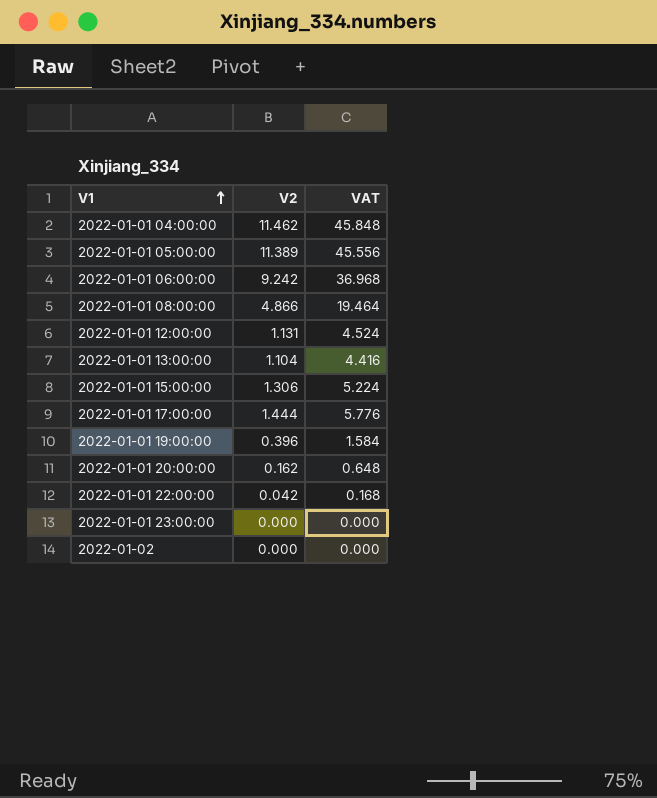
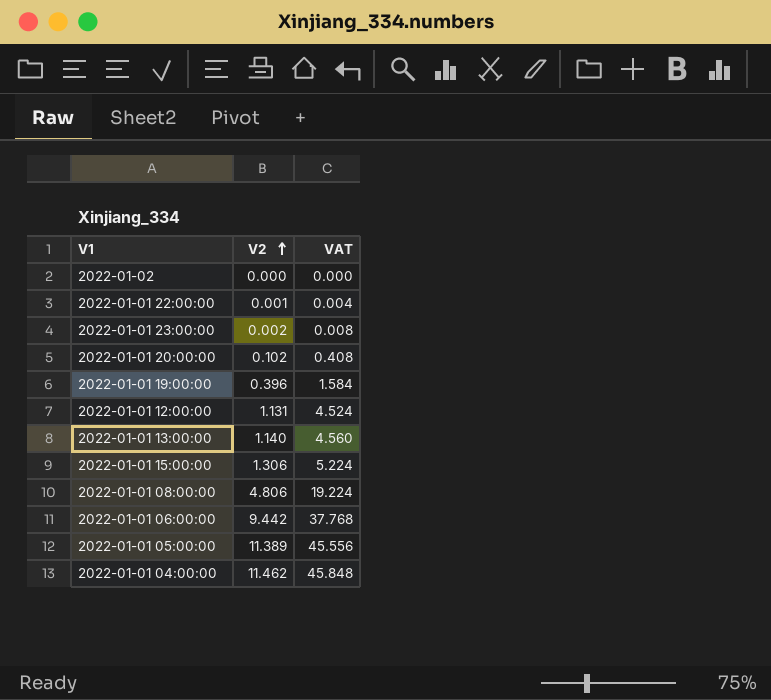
row order: V1 ascending -> V2 ascending
row 2022-01-01 17:00:00: 1.444 | 5.776 -> none
2022-01-01 22:00:00 | V2: 0.042 -> 0.001
2022-01-01 22:00:00 | VAT: 0.168 -> 0.004
2022-01-01 23:00:00 | V2: 0.000 -> 0.002
2022-01-01 23:00:00 | VAT: 0.000 -> 0.008
2022-01-01 20:00:00 | V2: 0.162 -> 0.102
2022-01-01 20:00:00 | VAT: 0.648 -> 0.408
2022-01-01 13:00:00 | V2: 1.104 -> 1.140
2022-01-01 13:00:00 | VAT: 4.416 -> 4.560
2022-01-01 08:00:00 | V2: 4.866 -> 4.806
2022-01-01 08:00:00 | VAT: 19.464 -> 19.224
2022-01-01 06:00:00 | V2: 9.242 -> 9.442
2022-01-01 06:00:00 | VAT: 36.968 -> 37.768

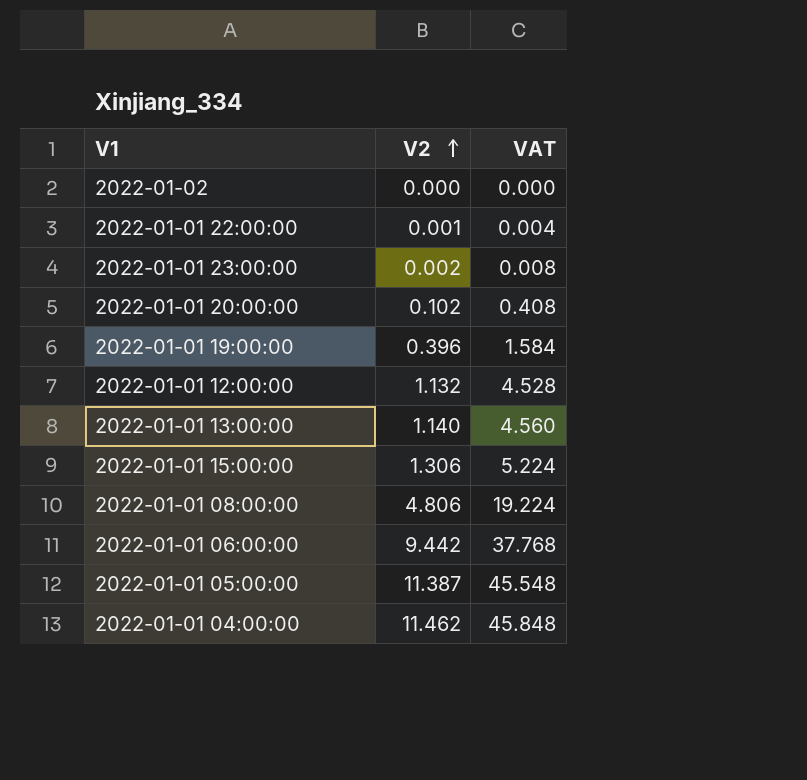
2022-01-01 12:00:00 | V2: 1.131 -> 1.132
2022-01-01 12:00:00 | VAT: 4.524 -> 4.528
2022-01-01 05:00:00 | V2: 11.389 -> 11.387
2022-01-01 05:00:00 | VAT: 45.556 -> 45.548

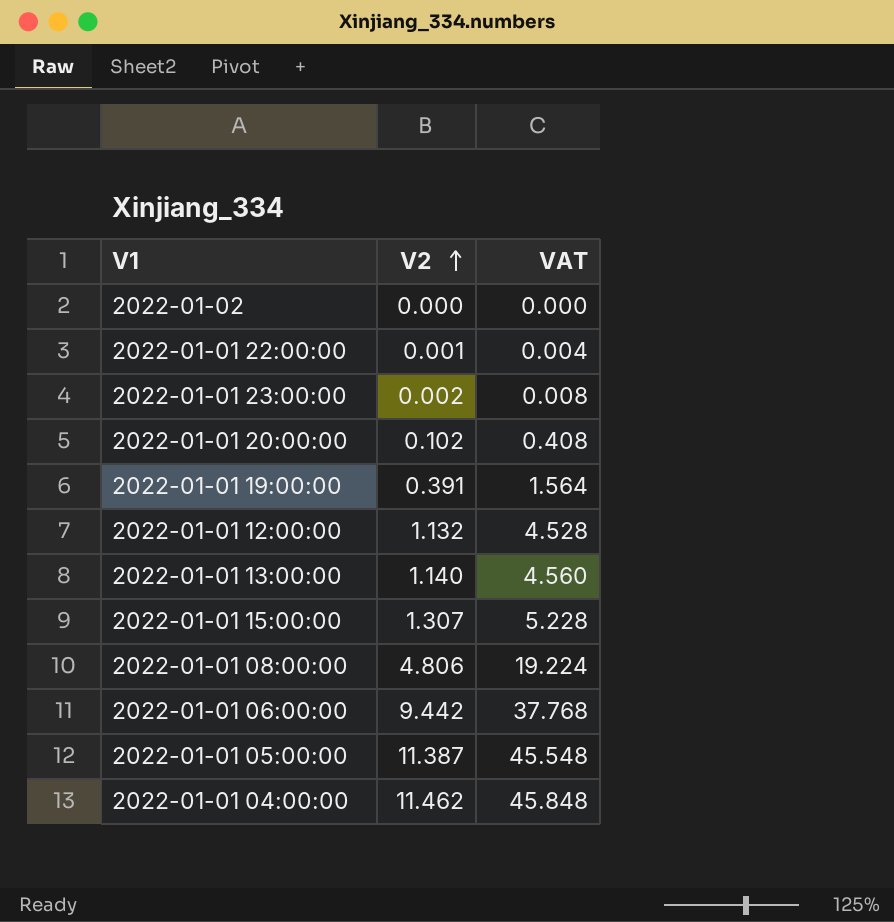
2022-01-01 19:00:00 | V2: 0.396 -> 0.391
2022-01-01 19:00:00 | VAT: 1.584 -> 1.564
2022-01-01 15:00:00 | V2: 1.306 -> 1.307
2022-01-01 15:00:00 | VAT: 5.224 -> 5.228

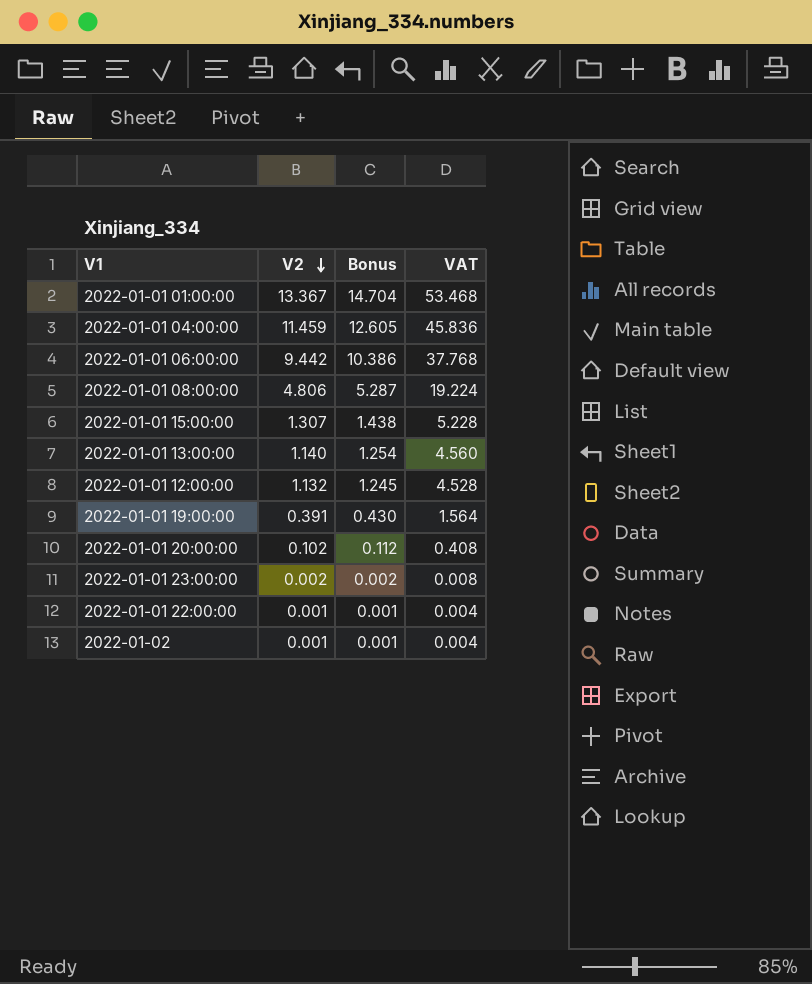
row order: V2 ascending -> V2 descending
column Bonus | formula: none -> [V2] * 1.1
row 2022-01-01 05:00:00: 11.387 | 45.548 -> none
row 2022-01-01 01:00:00: none -> 13.367 | 14.704 | 53.468
2022-01-01 04:00:00 | V2: 11.462 -> 11.459
2022-01-01 04:00:00 | VAT: 45.848 -> 45.836
2022-01-02 | V2: 0.000 -> 0.001
2022-01-02 | VAT: 0.000 -> 0.004

